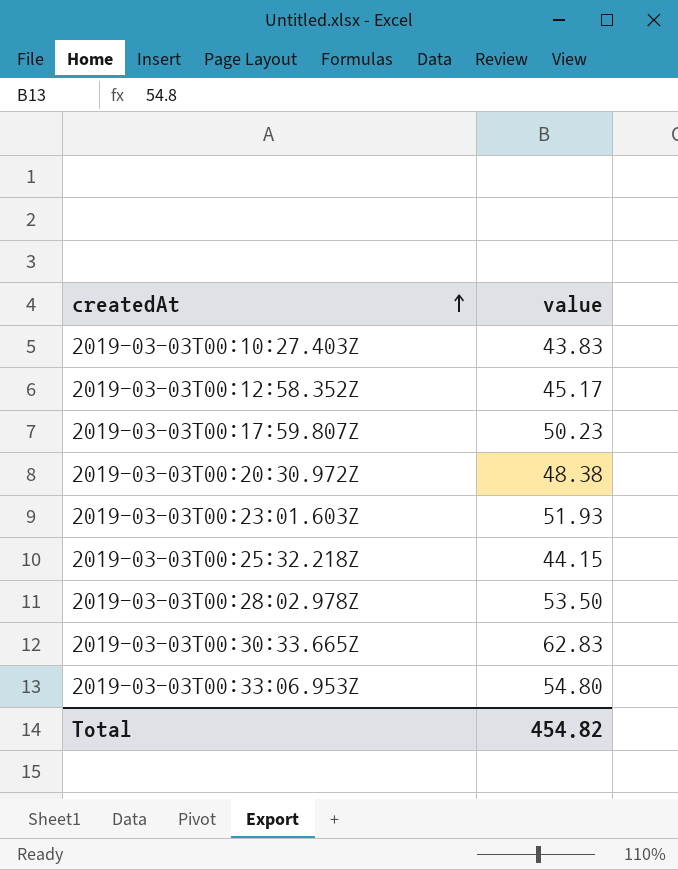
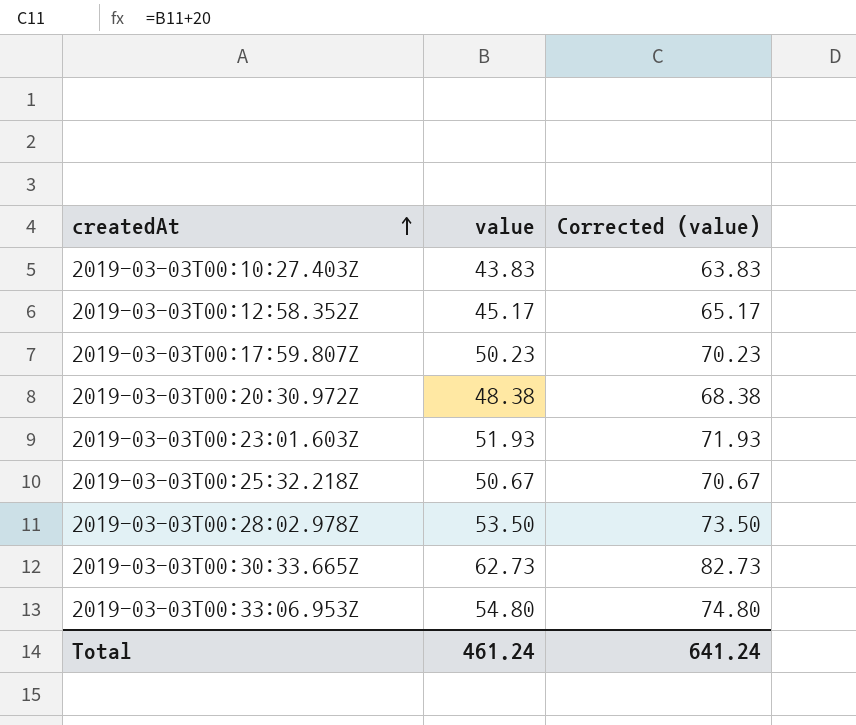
column Corrected (value) | formula: none -> [value] + 20
2019-03-03T00:25:32.218Z | value: 44.15 -> 50.67
2019-03-03T00:30:33.665Z | value: 62.83 -> 62.73
Total | value: 454.82 -> 461.24

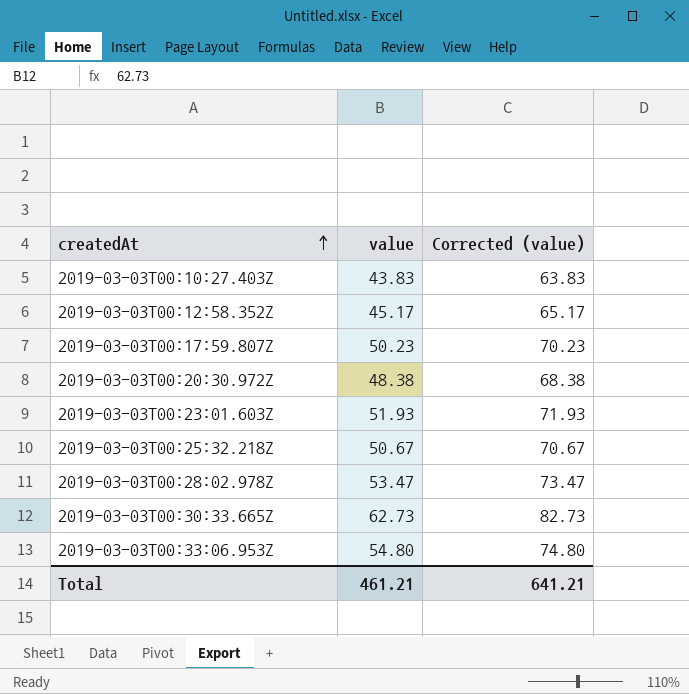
2019-03-03T00:28:02.978Z | value: 53.50 -> 53.47
2019-03-03T00:28:02.978Z | Corrected (value): 73.50 -> 73.47
Total | value: 461.24 -> 461.21
Total | Corrected (value): 641.24 -> 641.21

